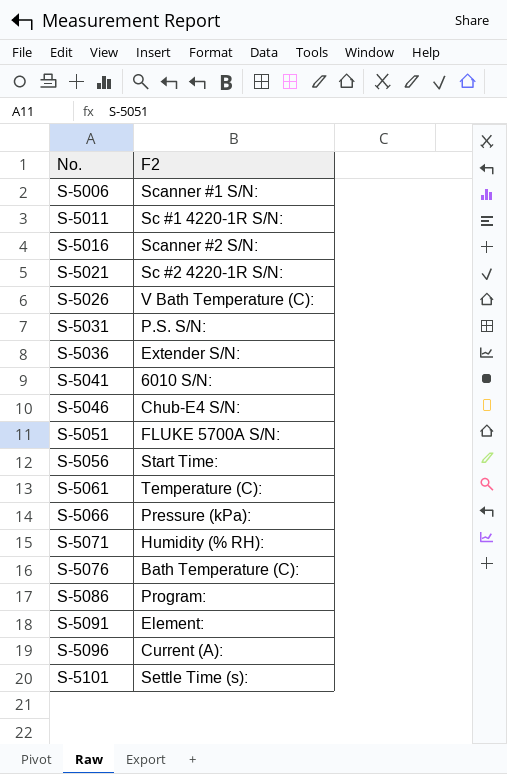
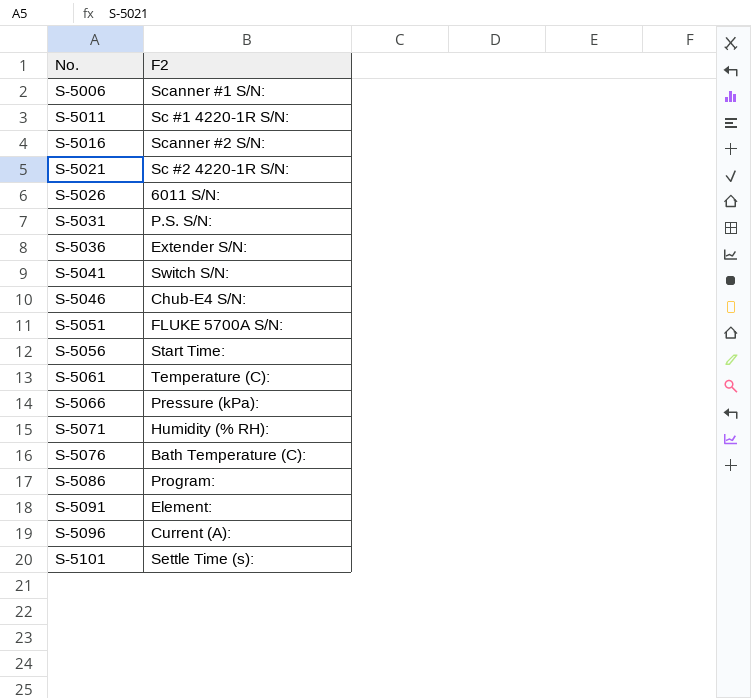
S-5026 | F2: V Bath Temperature (C): -> 6011 S/N:
S-5041 | F2: 6010 S/N: -> Switch S/N:

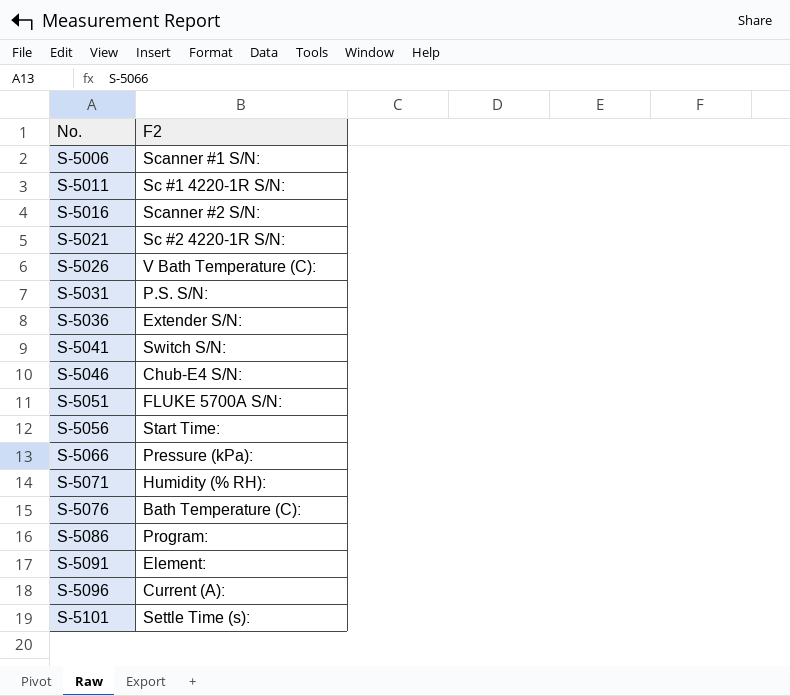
row S-5061: Temperature (C): -> none
S-5026 | F2: 6011 S/N: -> V Bath Temperature (C):

